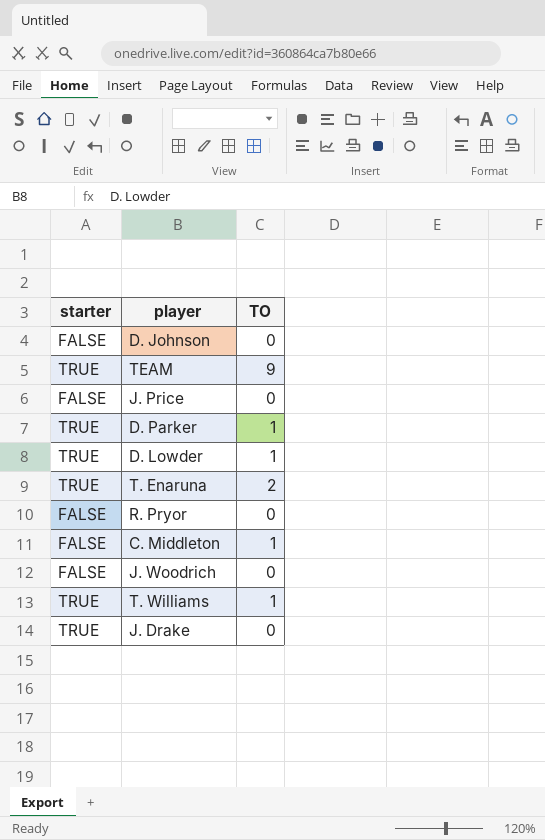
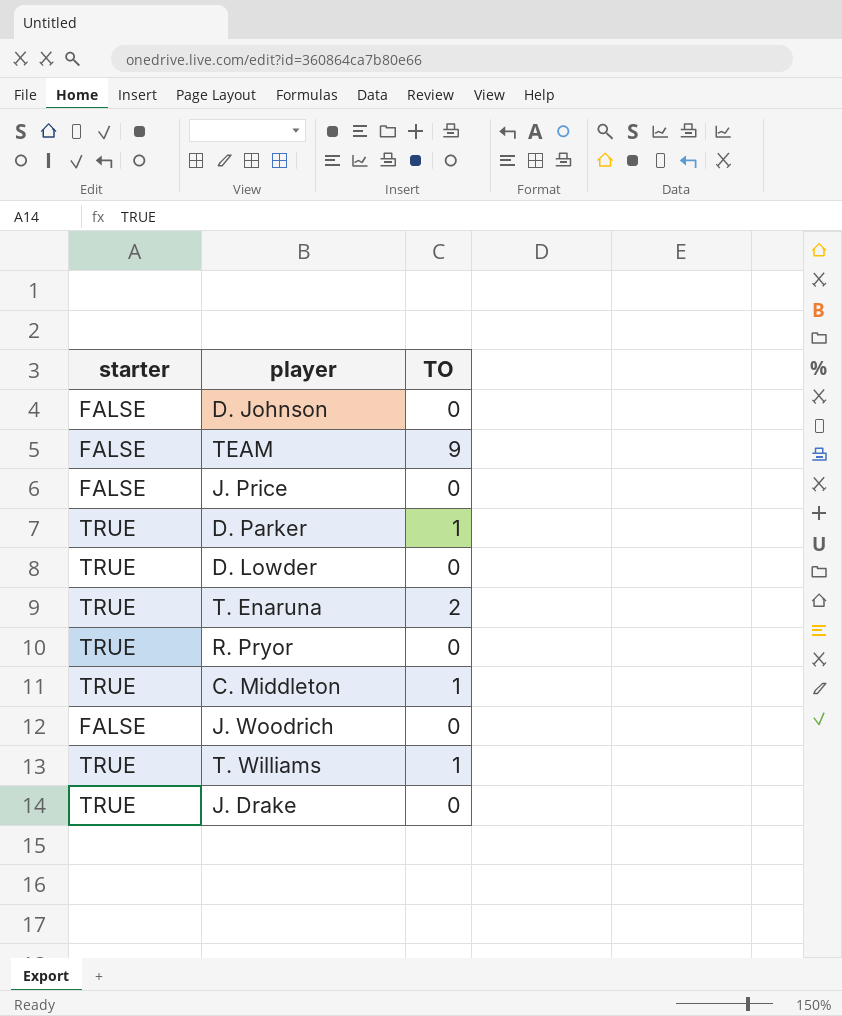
TEAM | starter: TRUE -> FALSE
D. Lowder | TO: 1 -> 0
R. Pryor | starter: FALSE -> TRUE
C. Middleton | starter: FALSE -> TRUE

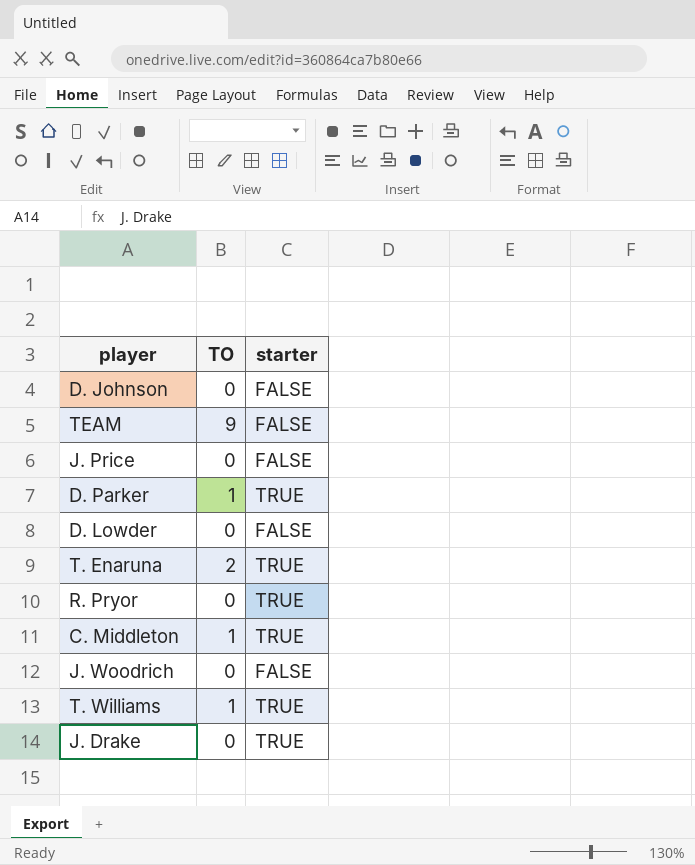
column starter | position: 1 -> 3
D. Lowder | starter: TRUE -> FALSE

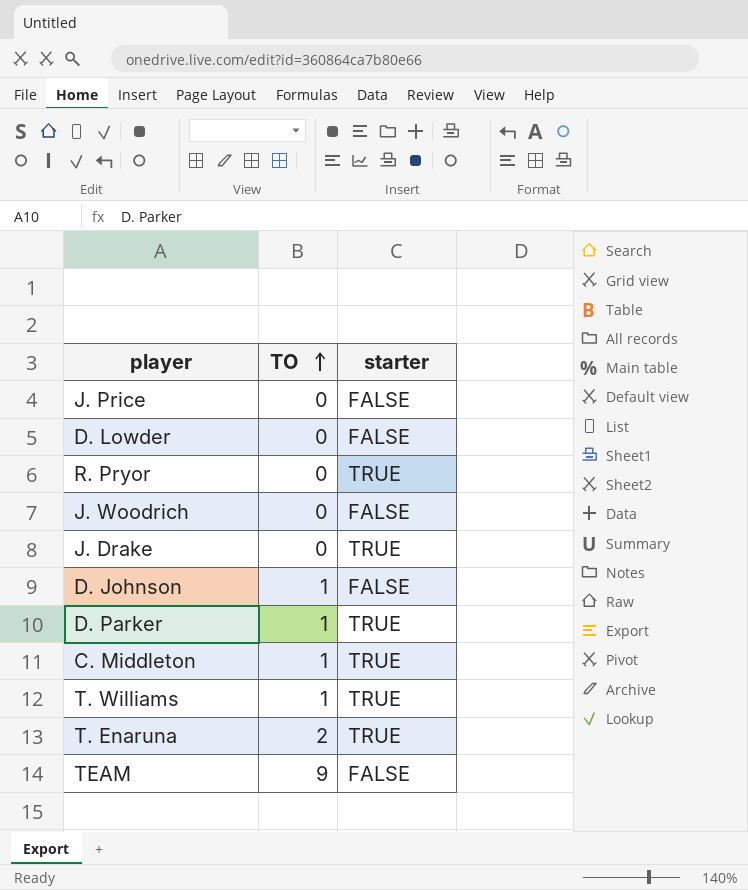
row order: none -> TO ascending
D. Johnson | TO: 0 -> 1

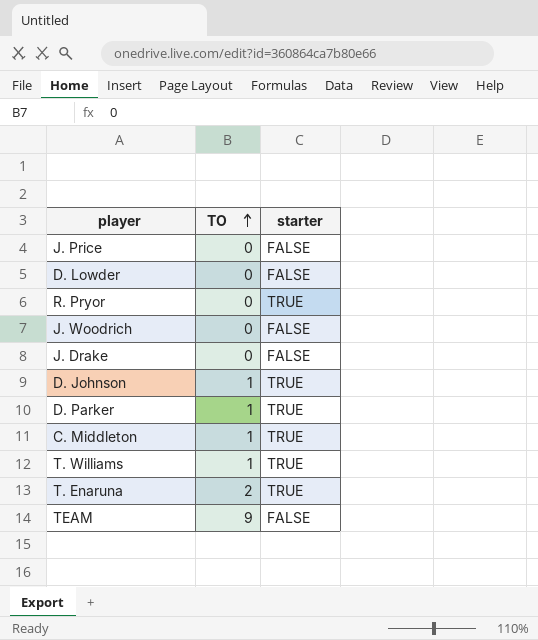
J. Drake | starter: TRUE -> FALSE
D. Johnson | starter: FALSE -> TRUE

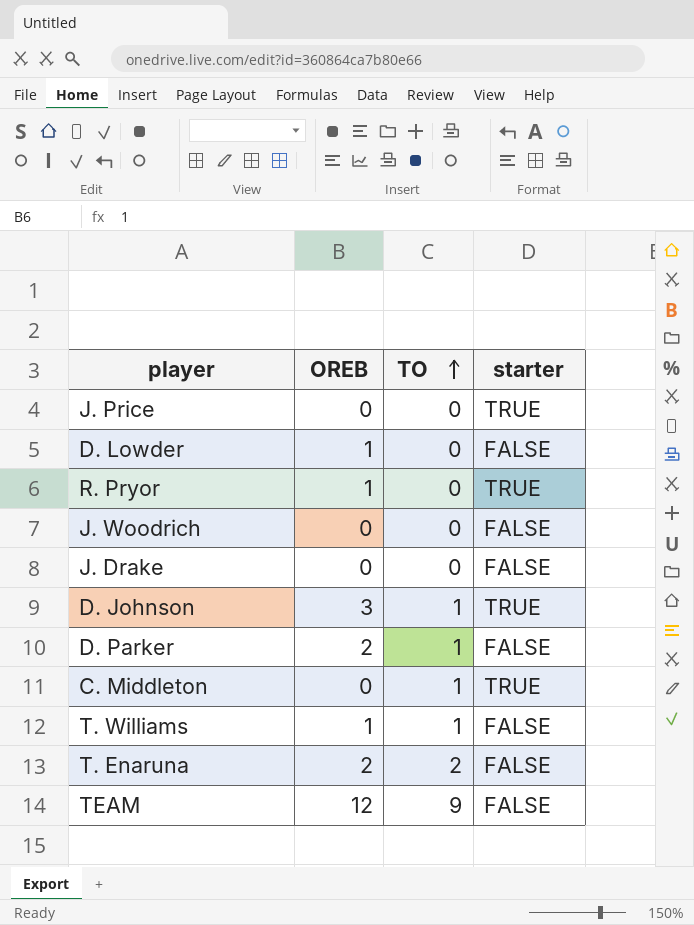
column OREB | position: none -> 2
J. Price | starter: FALSE -> TRUE
D. Parker | starter: TRUE -> FALSE
T. Williams | starter: TRUE -> FALSE
T. Enaruna | starter: TRUE -> FALSE

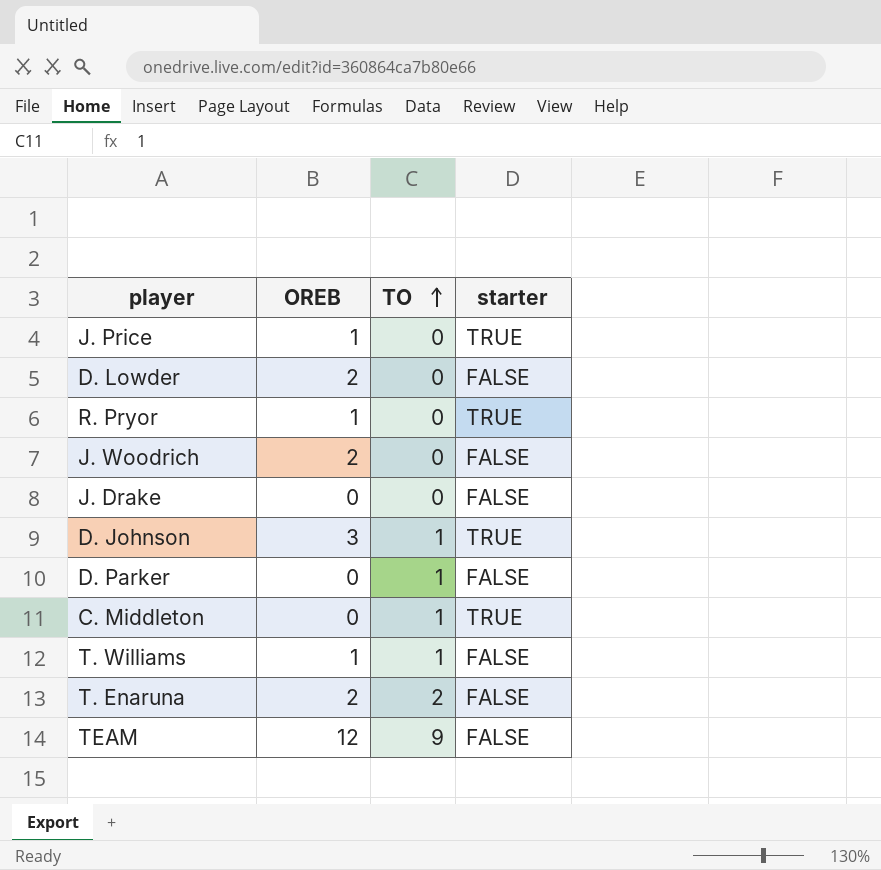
J. Price | OREB: 0 -> 1
D. Lowder | OREB: 1 -> 2
J. Woodrich | OREB: 0 -> 2
D. Parker | OREB: 2 -> 0

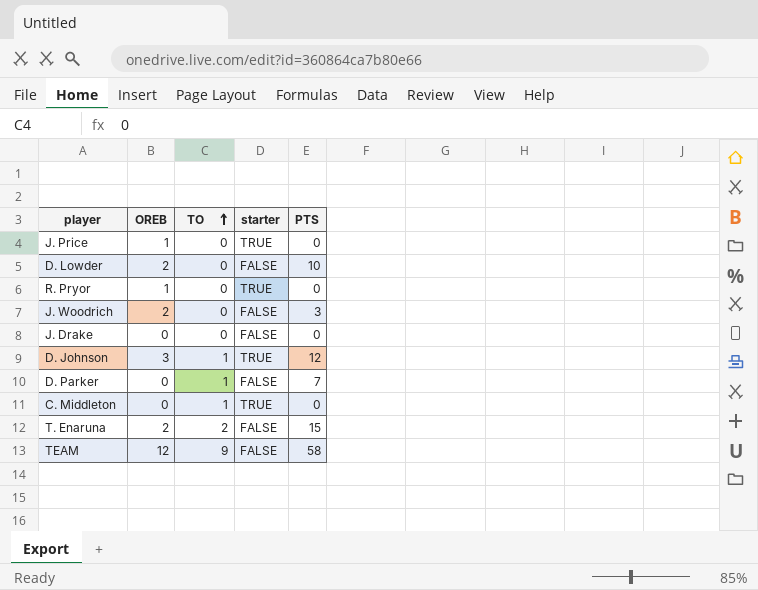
column PTS | position: none -> 5
row T. Williams: 1 | 1 | FALSE -> none

